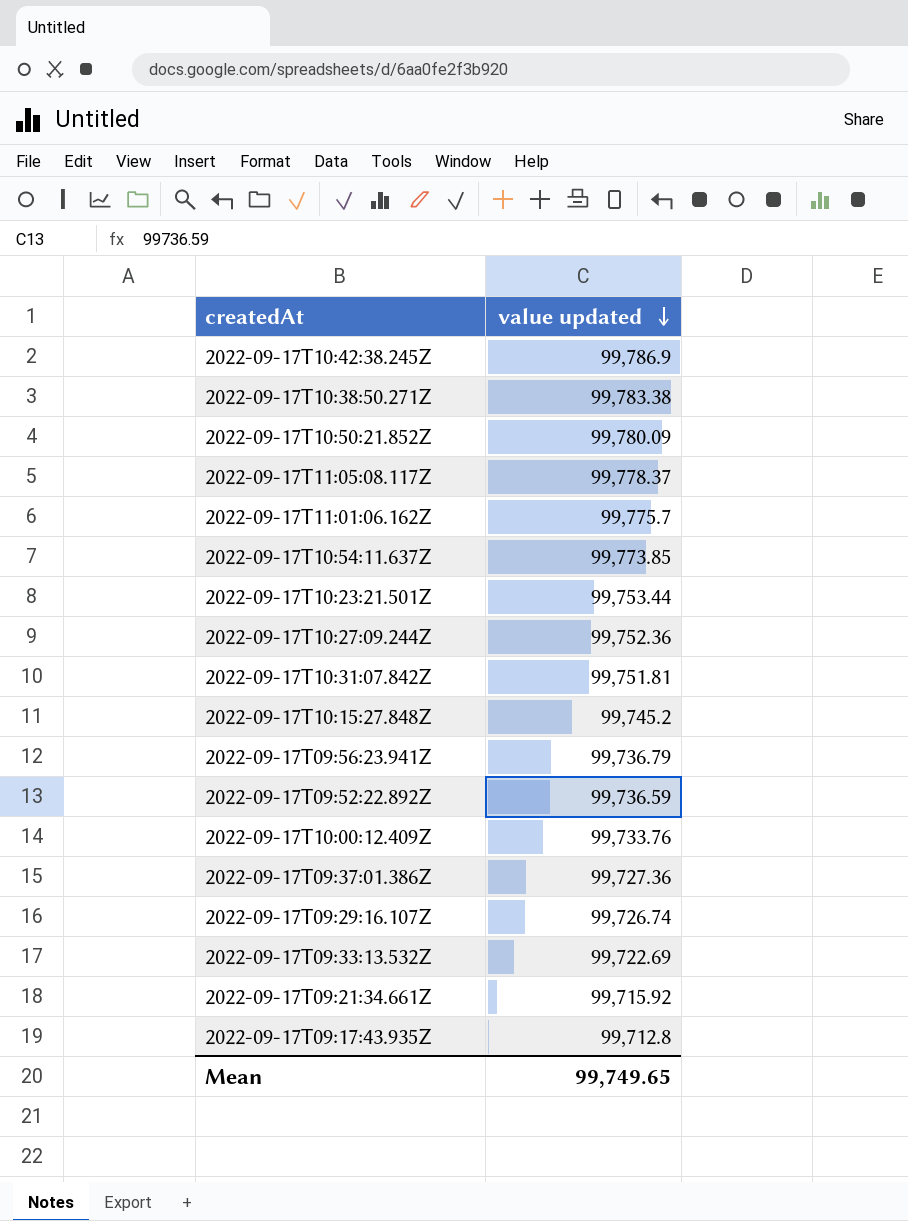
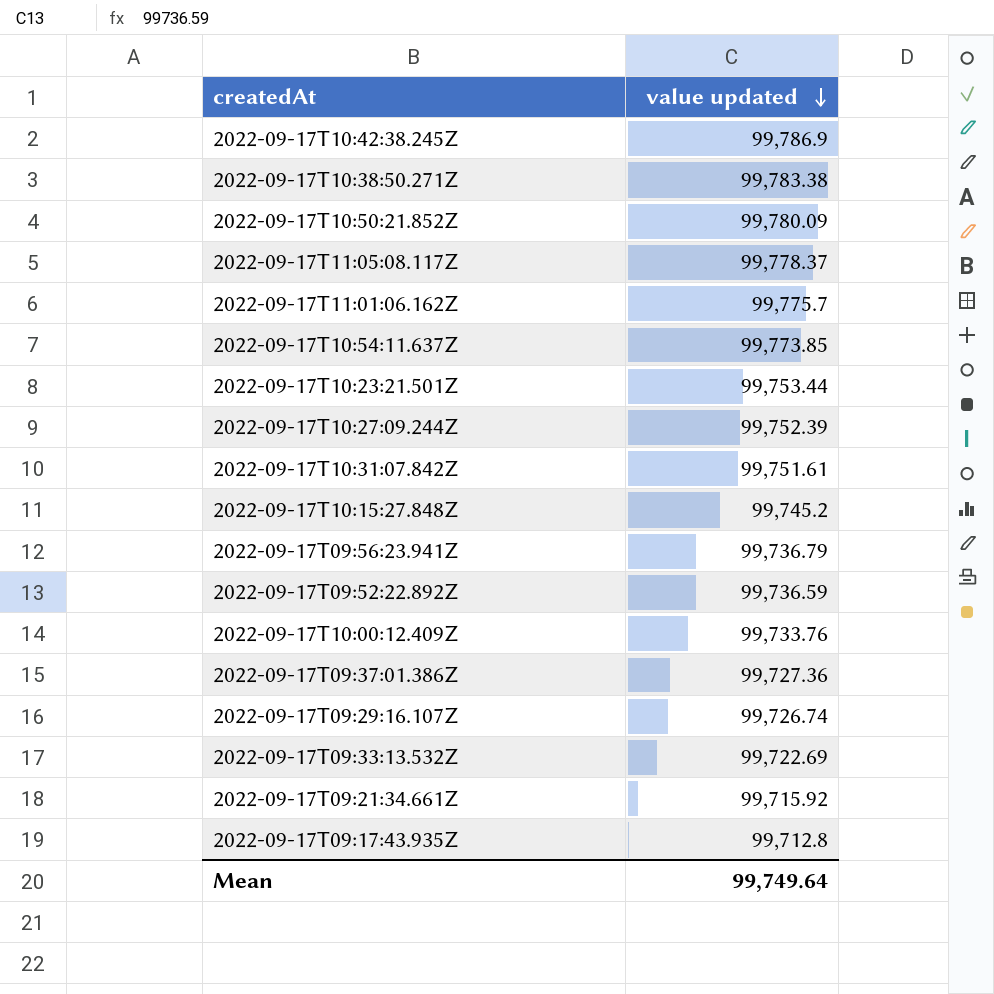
2022-09-17T10:27:09.244Z | value updated: 99,752.36 -> 99,752.39
2022-09-17T10:31:07.842Z | value updated: 99,751.81 -> 99,751.61
Mean | value updated: 99,749.65 -> 99,749.64

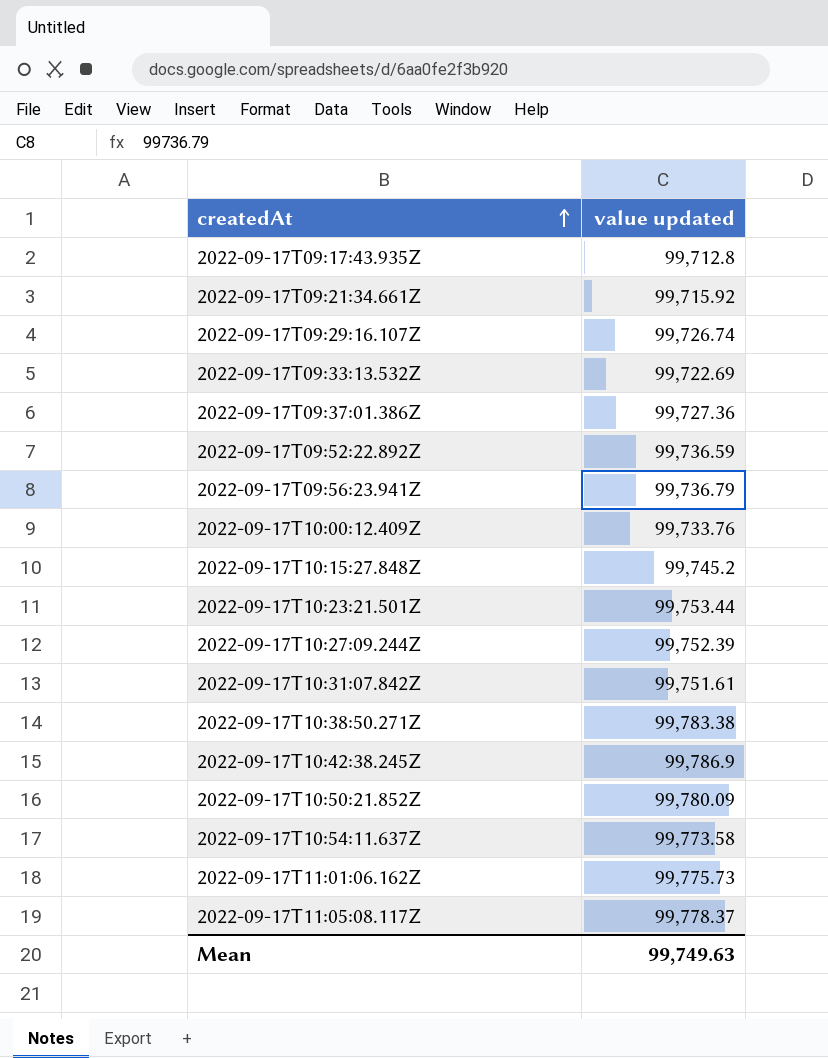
row order: value updated descending -> createdAt ascending
2022-09-17T10:54:11.637Z | value updated: 99,773.85 -> 99,773.58
2022-09-17T11:01:06.162Z | value updated: 99,775.7 -> 99,775.73
Mean | value updated: 99,749.64 -> 99,749.63

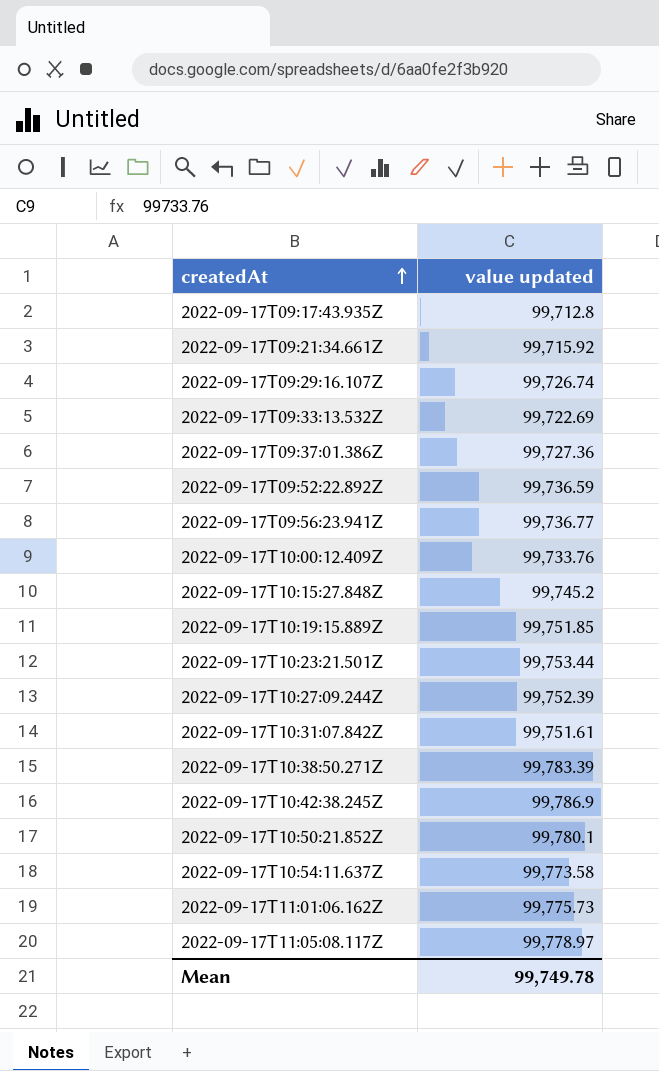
2022-09-17T09:56:23.941Z | value updated: 99,736.79 -> 99,736.77
row 2022-09-17T10:19:15.889Z: none -> 99,751.85
2022-09-17T10:38:50.271Z | value updated: 99,783.38 -> 99,783.39
2022-09-17T10:50:21.852Z | value updated: 99,780.09 -> 99,780.1
2022-09-17T11:05:08.117Z | value updated: 99,778.37 -> 99,778.97
Mean | value updated: 99,749.63 -> 99,749.78

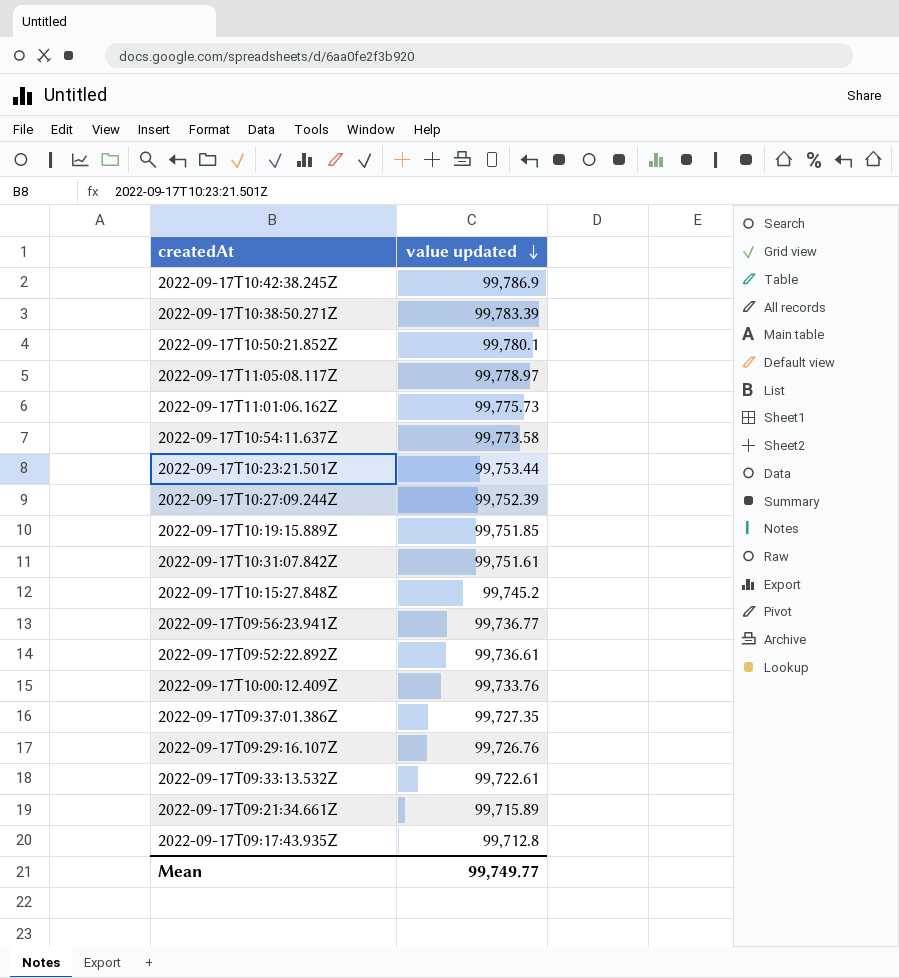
row order: createdAt ascending -> value updated descending
2022-09-17T09:52:22.892Z | value updated: 99,736.59 -> 99,736.61
2022-09-17T09:37:01.386Z | value updated: 99,727.36 -> 99,727.35
2022-09-17T09:29:16.107Z | value updated: 99,726.74 -> 99,726.76
2022-09-17T09:33:13.532Z | value updated: 99,722.69 -> 99,722.61
2022-09-17T09:21:34.661Z | value updated: 99,715.92 -> 99,715.89
Mean | value updated: 99,749.78 -> 99,749.77

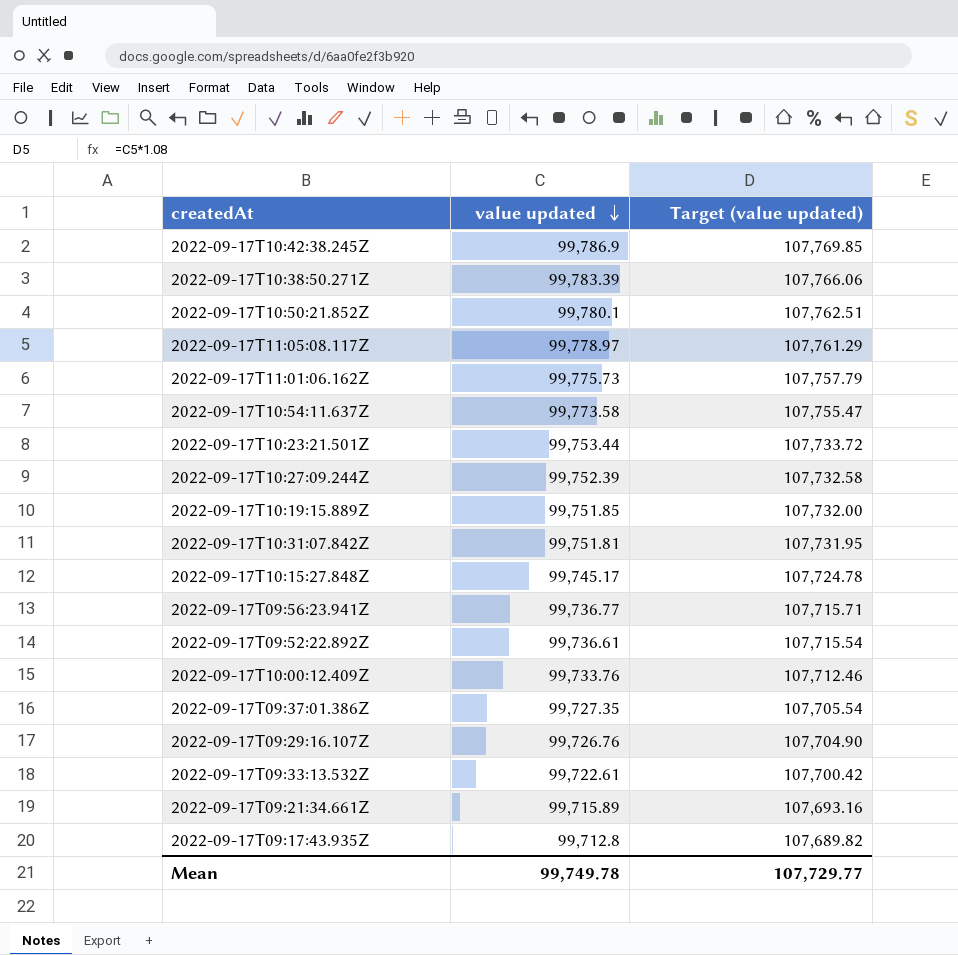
column Target (value updated) | formula: none -> [value updated] * 1.08
2022-09-17T10:31:07.842Z | value updated: 99,751.61 -> 99,751.81
2022-09-17T10:15:27.848Z | value updated: 99,745.2 -> 99,745.17
Mean | value updated: 99,749.77 -> 99,749.78

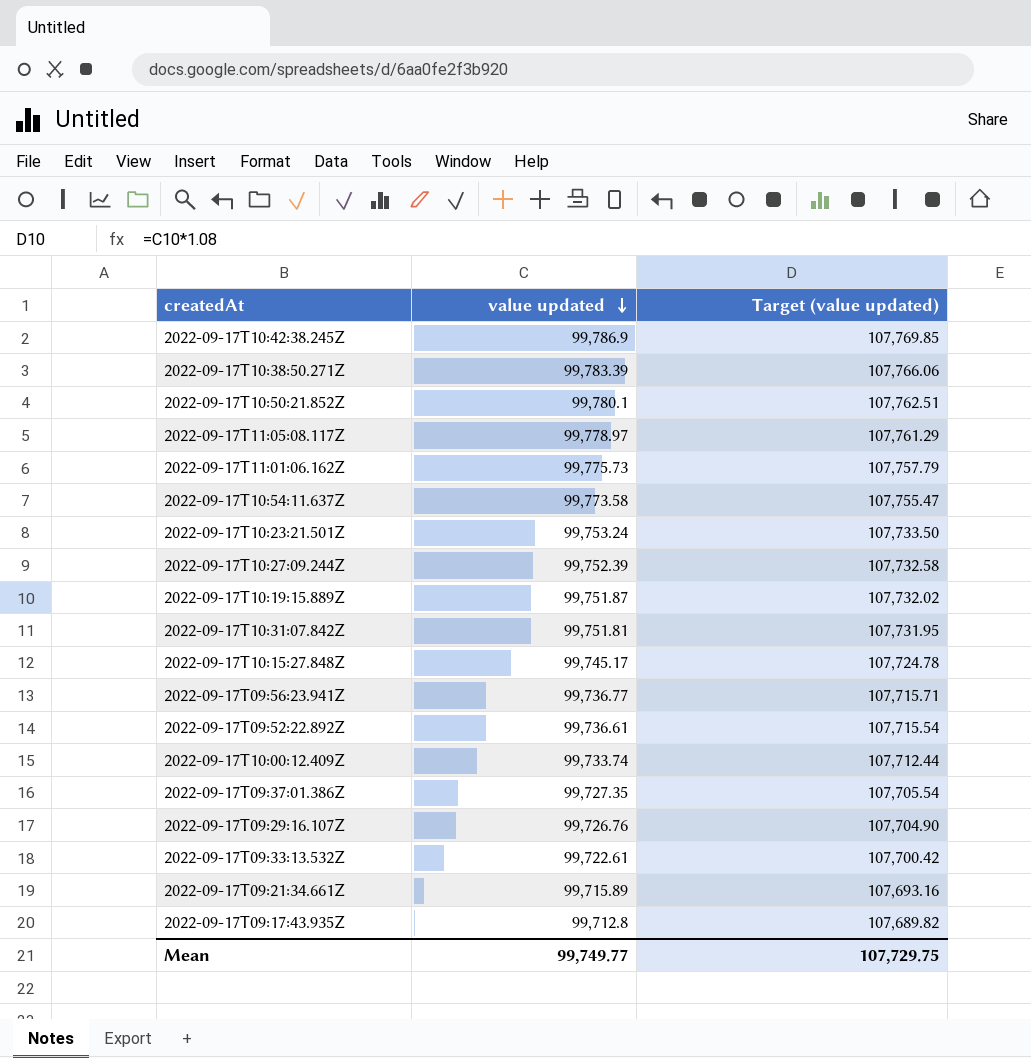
2022-09-17T10:23:21.501Z | value updated: 99,753.44 -> 99,753.24
2022-09-17T10:23:21.501Z | Target (value updated): 107,733.72 -> 107,733.50
2022-09-17T10:19:15.889Z | value updated: 99,751.85 -> 99,751.87
2022-09-17T10:19:15.889Z | Target (value updated): 107,732.00 -> 107,732.02
2022-09-17T10:00:12.409Z | value updated: 99,733.76 -> 99,733.74
2022-09-17T10:00:12.409Z | Target (value updated): 107,712.46 -> 107,712.44
Mean | value updated: 99,749.78 -> 99,749.77
Mean | Target (value updated): 107,729.77 -> 107,729.75

